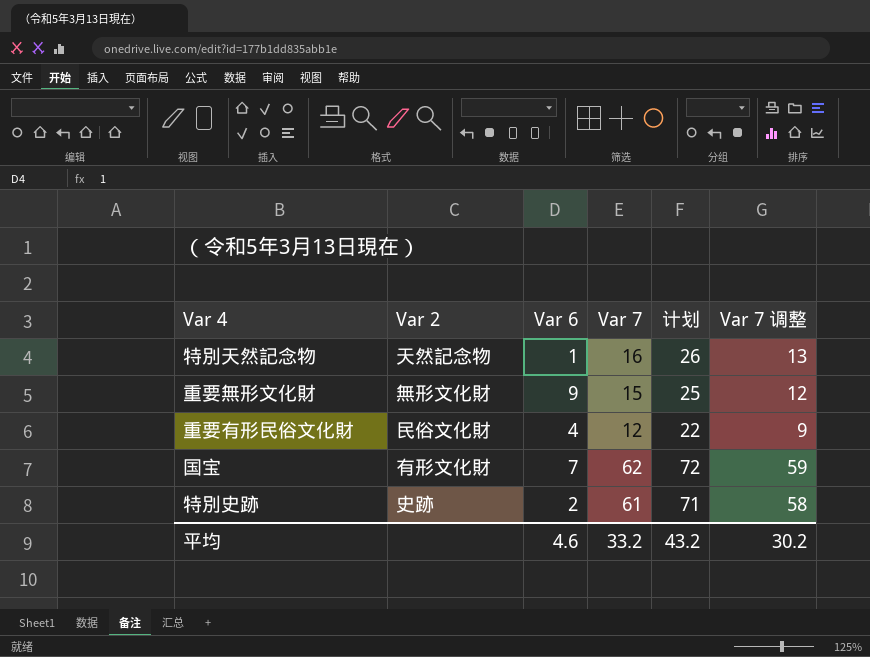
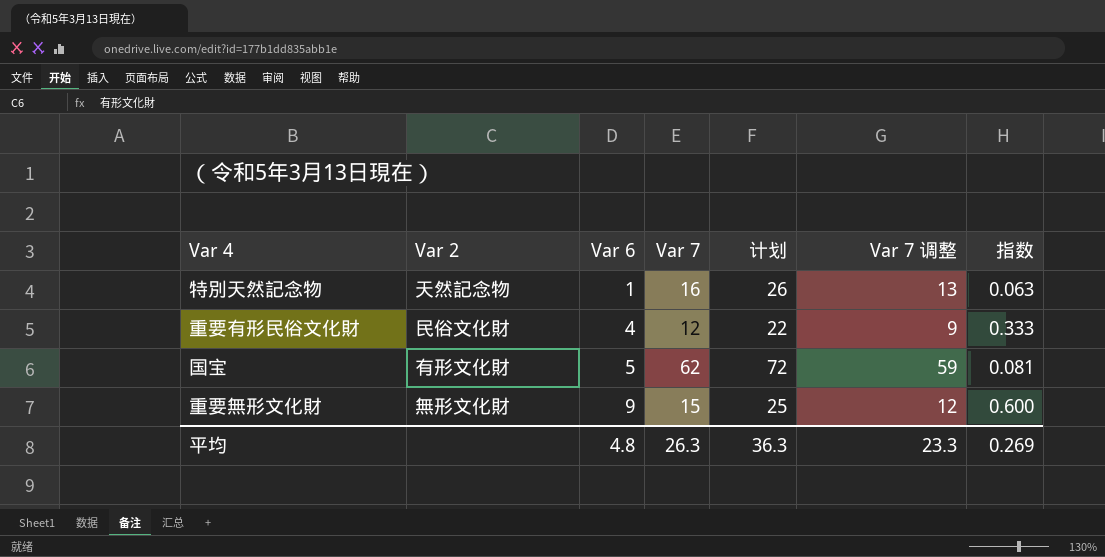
row order: none -> Var 6 ascending
column 指数 | formula: none -> [Var 6] / [Var 7]
row 特別史跡: 史跡 | 2 | 61 | 71 | 58 -> none
国宝 | Var 6: 7 -> 5
平均 | Var 6: 4.6 -> 4.8
平均 | Var 7: 33.2 -> 26.3
平均 | 计划: 43.2 -> 36.3
平均 | Var 7 调整: 30.2 -> 23.3

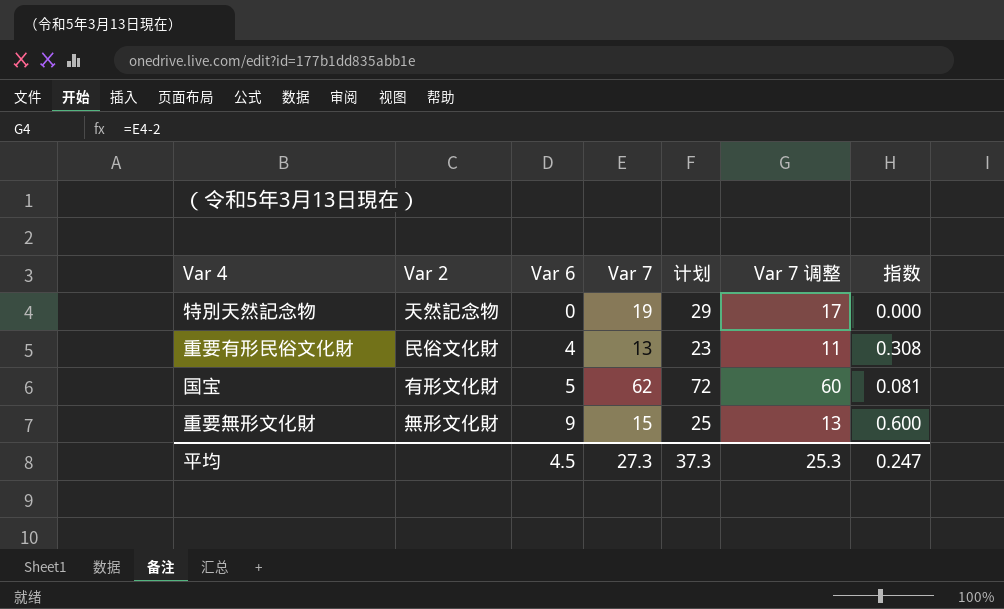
column Var 7 调整 | formula: [Var 7] - 3 -> [Var 7] - 2
特別天然記念物 | Var 6: 1 -> 0
特別天然記念物 | Var 7: 16 -> 19
特別天然記念物 | 计划: 26 -> 29
特別天然記念物 | 指数: 0.063 -> 0.000
重要有形民俗文化財 | Var 7: 12 -> 13
重要有形民俗文化財 | 计划: 22 -> 23
重要有形民俗文化財 | 指数: 0.333 -> 0.308
平均 | Var 6: 4.8 -> 4.5
平均 | Var 7: 26.3 -> 27.3
平均 | 计划: 36.3 -> 37.3
平均 | Var 7 调整: 23.3 -> 25.3
平均 | 指数: 0.269 -> 0.247

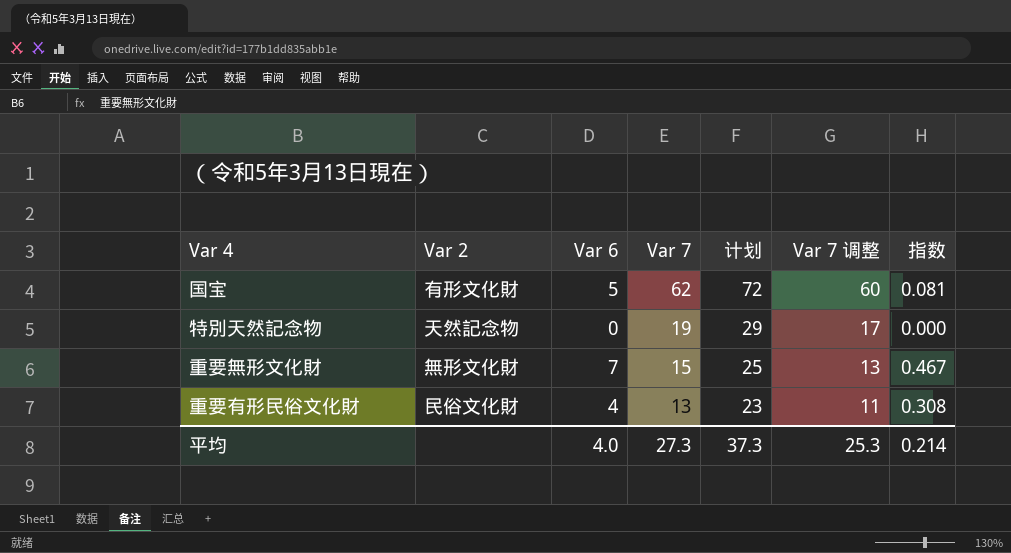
row order: Var 6 ascending -> Var 7 descending
重要無形文化財 | Var 6: 9 -> 7
重要無形文化財 | 指数: 0.600 -> 0.467
平均 | Var 6: 4.5 -> 4.0
平均 | 指数: 0.247 -> 0.214

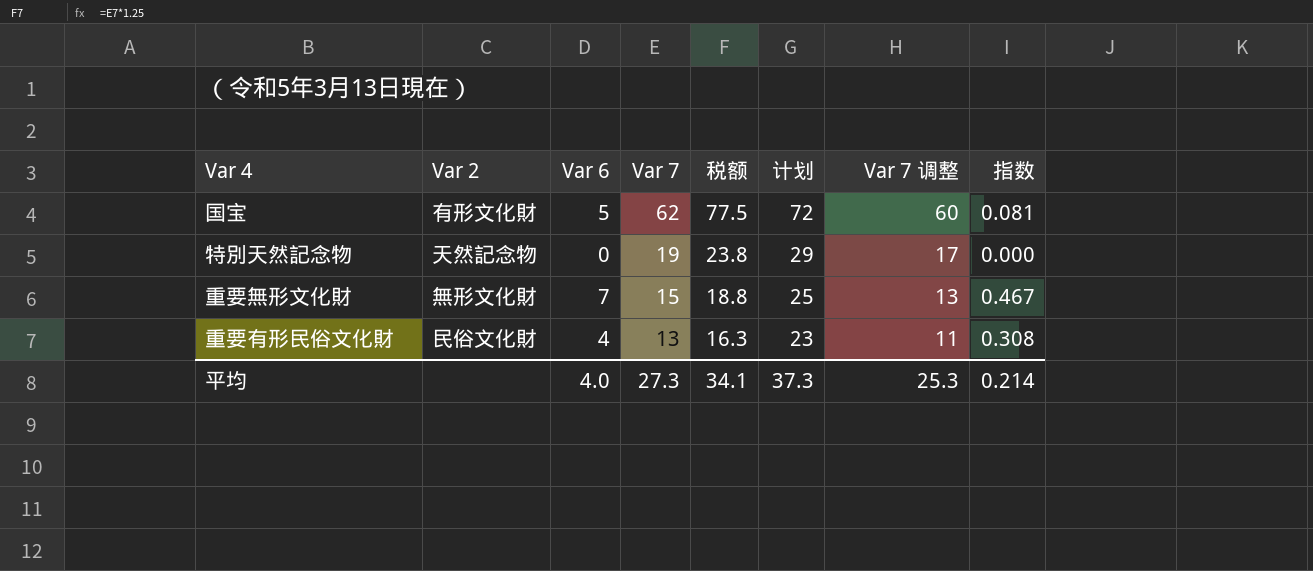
column 税额 | formula: none -> [Var 7] * 1.25

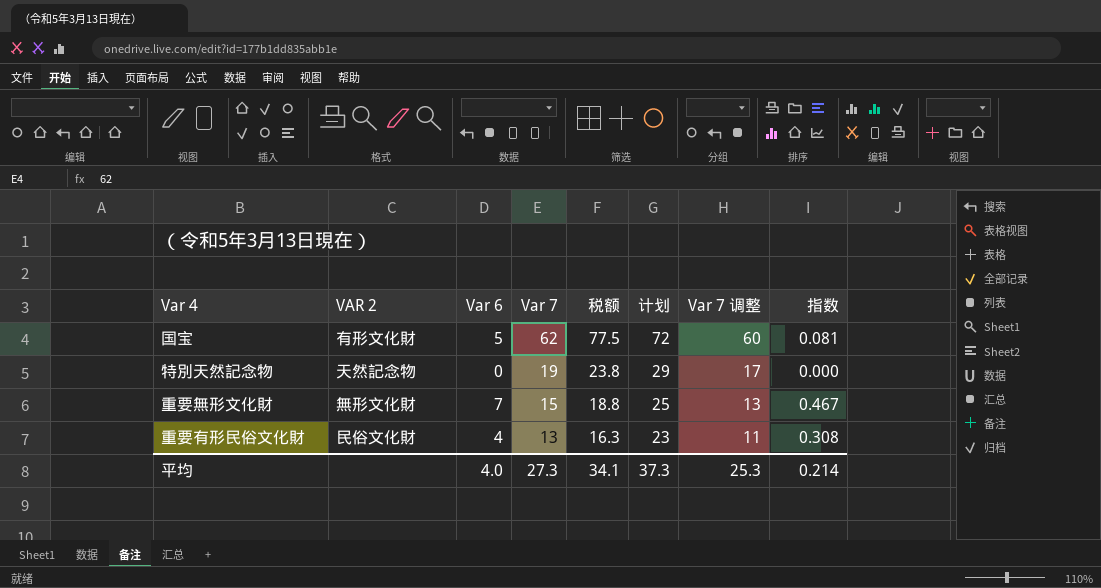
column name: Var 2 -> VAR 2

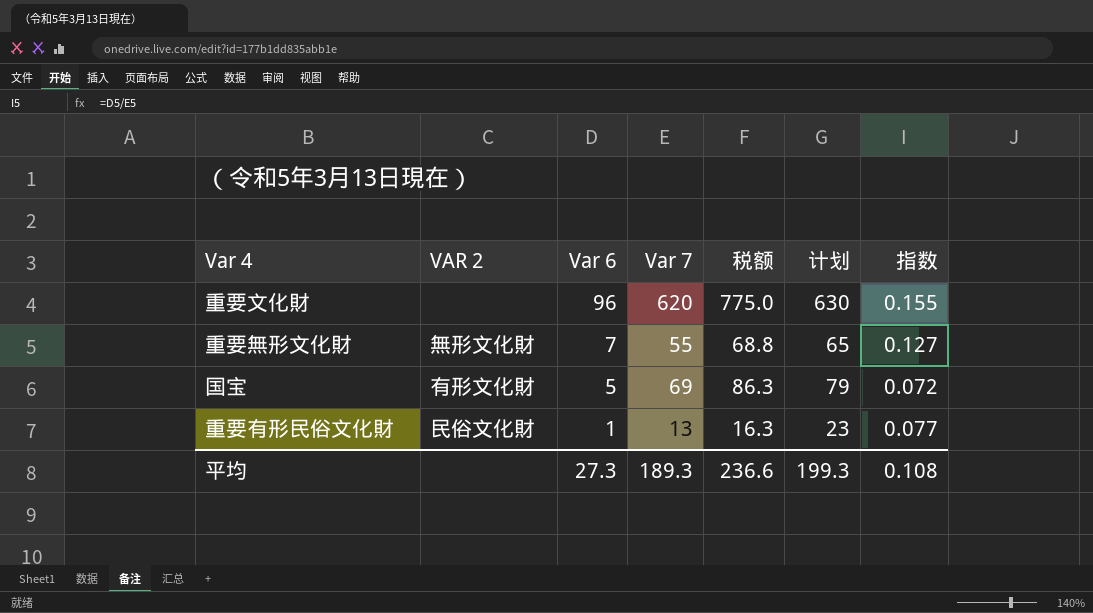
row order: Var 7 descending -> Var 6 descending
column Var 7 调整 | formula: [Var 7] - 2 -> none
row 特別天然記念物: 天然記念物 | 0 | 19 | 23.8 | 29 | 17 | 0.000 -> none
row 重要文化財: none -> none | 96 | 620 | 775.0 | 630 | 0.155
重要無形文化財 | Var 7: 15 -> 55
重要無形文化財 | 税额: 18.8 -> 68.8
重要無形文化財 | 计划: 25 -> 65
重要無形文化財 | 指数: 0.467 -> 0.127
国宝 | Var 7: 62 -> 69
国宝 | 税额: 77.5 -> 86.3
国宝 | 计划: 72 -> 79
国宝 | 指数: 0.081 -> 0.072
重要有形民俗文化財 | Var 6: 4 -> 1
重要有形民俗文化財 | 指数: 0.308 -> 0.077
平均 | Var 6: 4.0 -> 27.3
平均 | Var 7: 27.3 -> 189.3
平均 | 税额: 34.1 -> 236.6
平均 | 计划: 37.3 -> 199.3
平均 | 指数: 0.214 -> 0.108

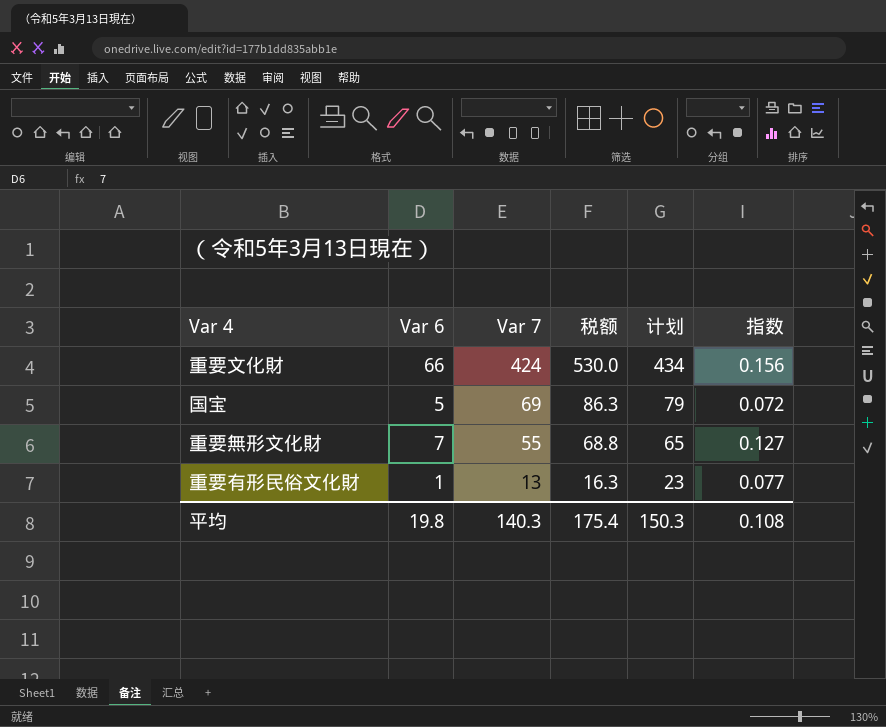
row order: Var 6 descending -> Var 7 descending
column VAR 2 | position: 2 -> none
重要文化財 | Var 6: 96 -> 66
重要文化財 | Var 7: 620 -> 424
重要文化財 | 税额: 775.0 -> 530.0
重要文化財 | 计划: 630 -> 434
重要文化財 | 指数: 0.155 -> 0.156
平均 | Var 6: 27.3 -> 19.8
平均 | Var 7: 189.3 -> 140.3
平均 | 税额: 236.6 -> 175.4
平均 | 计划: 199.3 -> 150.3

